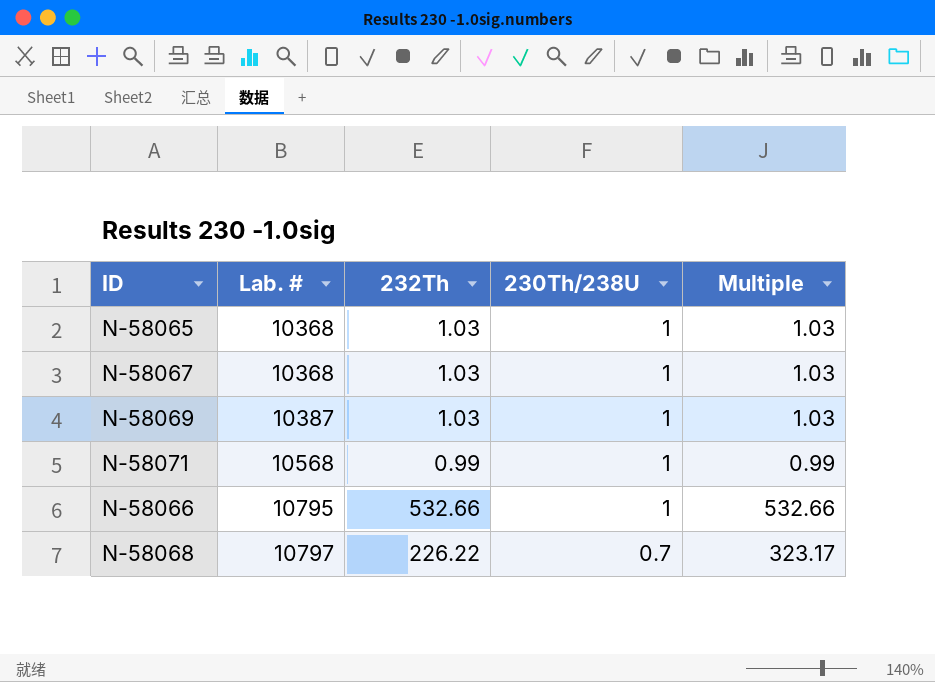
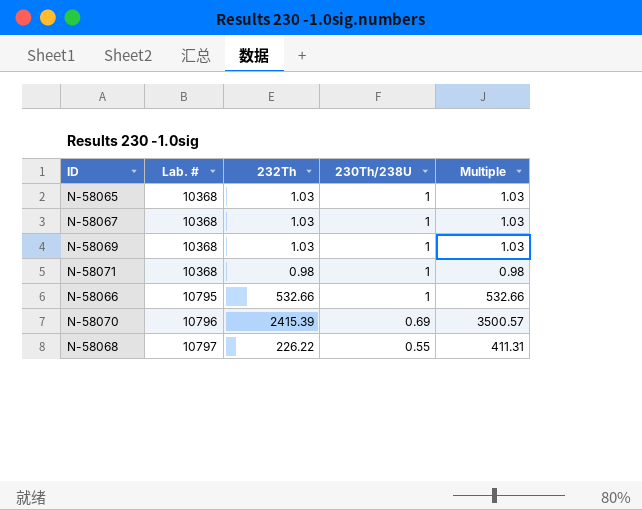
N-58069 | Lab. #: 10387 -> 10368
N-58071 | Lab. #: 10568 -> 10368
N-58071 | 232Th: 0.99 -> 0.98
N-58071 | Multiple: 0.99 -> 0.98
row N-58070: none -> 10796 | 2415.39 | 0.69 | 3500.57
N-58068 | 230Th/238U: 0.7 -> 0.55
N-58068 | Multiple: 323.17 -> 411.31

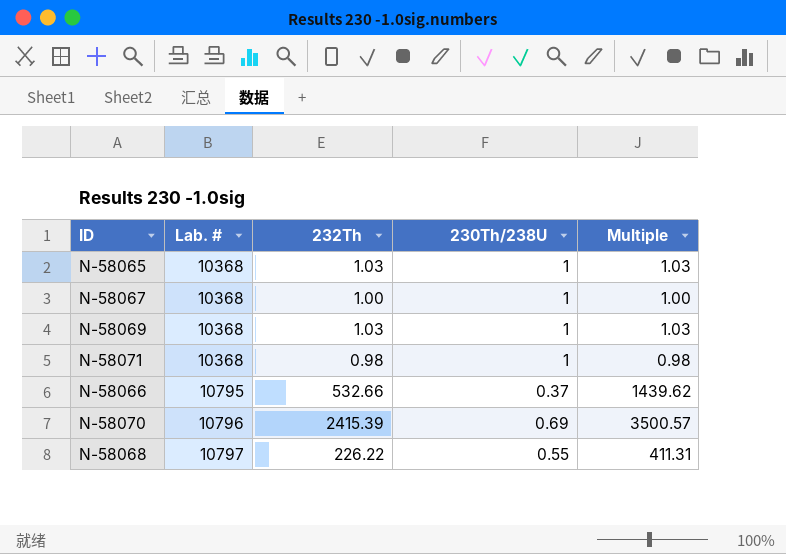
N-58067 | 232Th: 1.03 -> 1.00
N-58067 | Multiple: 1.03 -> 1.00
N-58066 | 230Th/238U: 1 -> 0.37
N-58066 | Multiple: 532.66 -> 1439.62

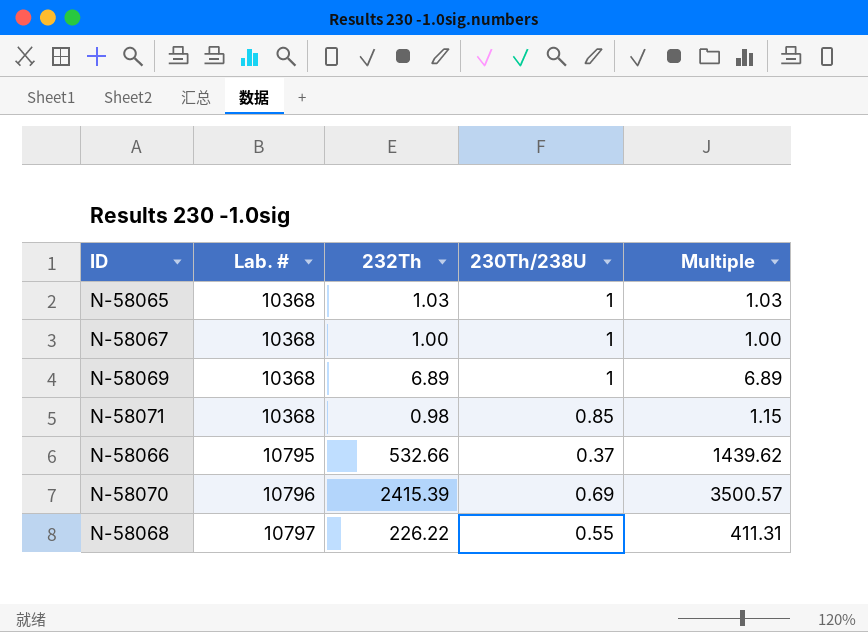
N-58069 | 232Th: 1.03 -> 6.89
N-58069 | Multiple: 1.03 -> 6.89
N-58071 | 230Th/238U: 1 -> 0.85
N-58071 | Multiple: 0.98 -> 1.15

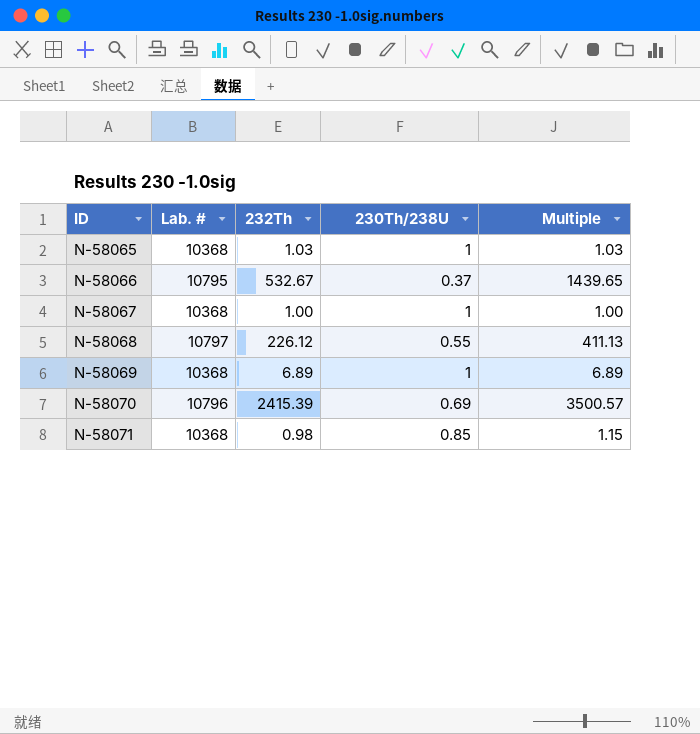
row order: Lab. # ascending -> ID ascending
N-58066 | 232Th: 532.66 -> 532.67
N-58066 | Multiple: 1439.62 -> 1439.65
N-58068 | 232Th: 226.22 -> 226.12
N-58068 | Multiple: 411.31 -> 411.13

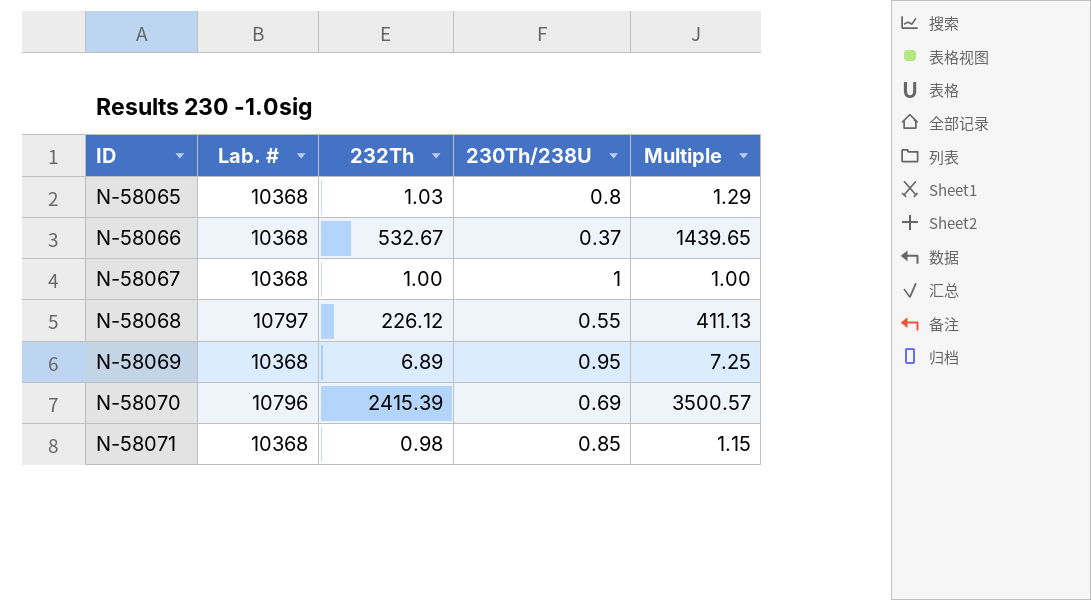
N-58065 | 230Th/238U: 1 -> 0.8
N-58065 | Multiple: 1.03 -> 1.29
N-58066 | Lab. #: 10795 -> 10368
N-58069 | 230Th/238U: 1 -> 0.95
N-58069 | Multiple: 6.89 -> 7.25

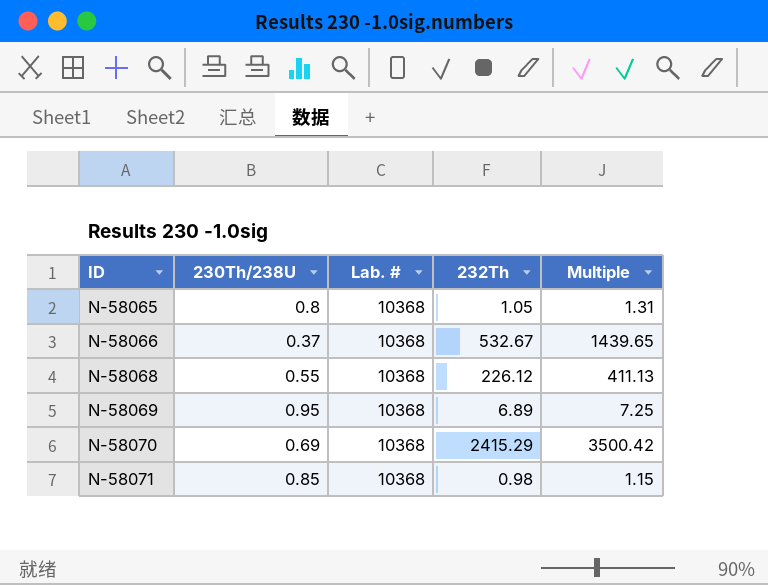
column 230Th/238U | position: 4 -> 2
row N-58067: 10368 | 1.00 | 1 | 1.00 -> none
N-58065 | 232Th: 1.03 -> 1.05
N-58065 | Multiple: 1.29 -> 1.31
N-58068 | Lab. #: 10797 -> 10368
N-58070 | Lab. #: 10796 -> 10368
N-58070 | 232Th: 2415.39 -> 2415.29
N-58070 | Multiple: 3500.57 -> 3500.42

